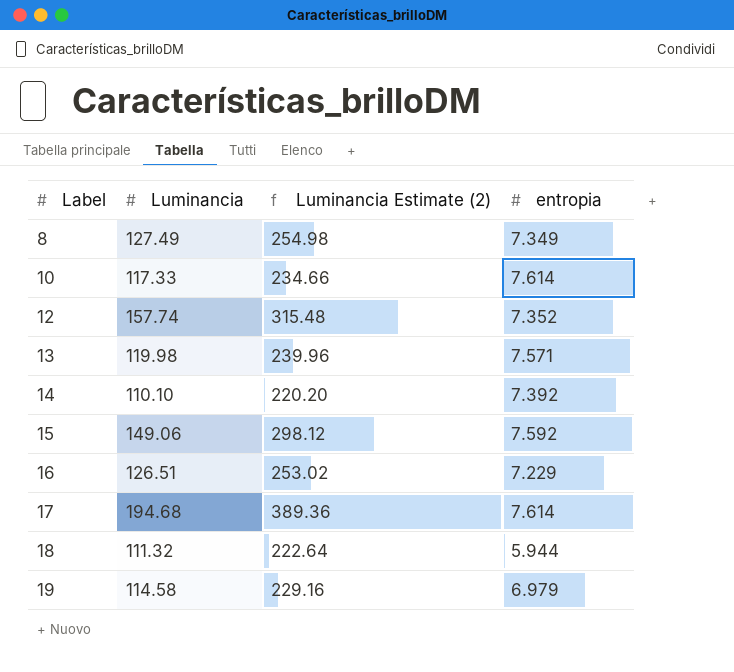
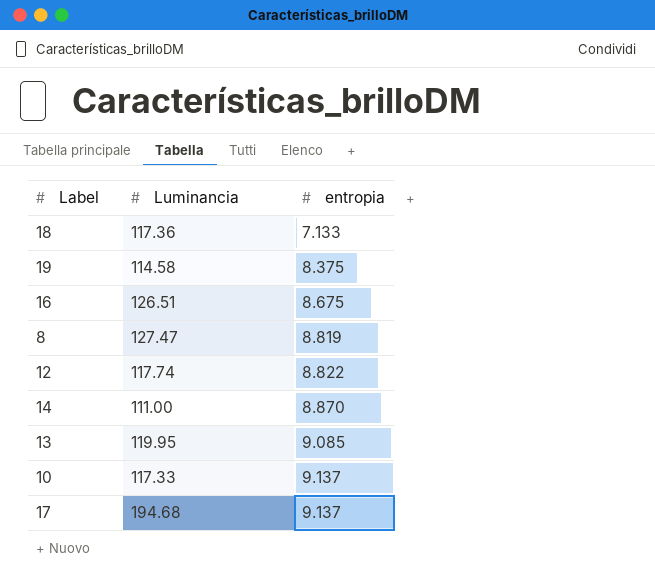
row order: Label ascending -> entropia ascending
column Luminancia Estimate (2) | formula: [Luminancia] * 2 -> none
row 15: 149.06 | 298.12 | 7.592 -> none
18 | Luminancia: 111.32 -> 117.36
18 | entropia: 5.944 -> 7.133
19 | entropia: 6.979 -> 8.375
16 | entropia: 7.229 -> 8.675
8 | Luminancia: 127.49 -> 127.47
8 | entropia: 7.349 -> 8.819
12 | Luminancia: 157.74 -> 117.74
12 | entropia: 7.352 -> 8.822
14 | Luminancia: 110.10 -> 111.00
14 | entropia: 7.392 -> 8.870
13 | Luminancia: 119.98 -> 119.95
13 | entropia: 7.571 -> 9.085
10 | entropia: 7.614 -> 9.137
17 | entropia: 7.614 -> 9.137

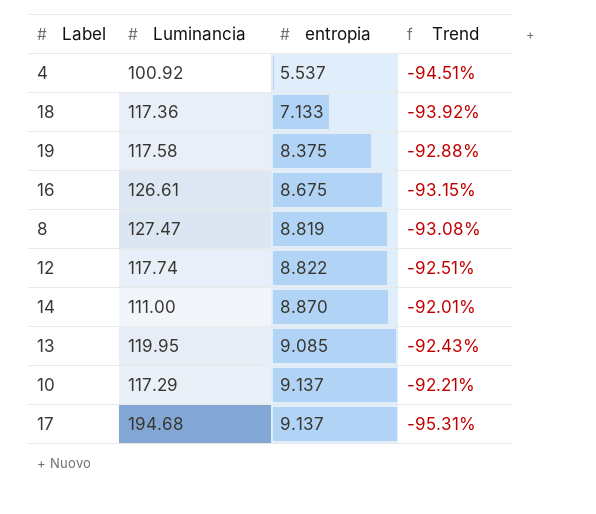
column Trend | formula: none -> ([entropia] - [Luminancia]) / [Luminancia]
row 4: none -> 100.92 | 5.537 | -94.51%
19 | Luminancia: 114.58 -> 117.58
16 | Luminancia: 126.51 -> 126.61
10 | Luminancia: 117.33 -> 117.29

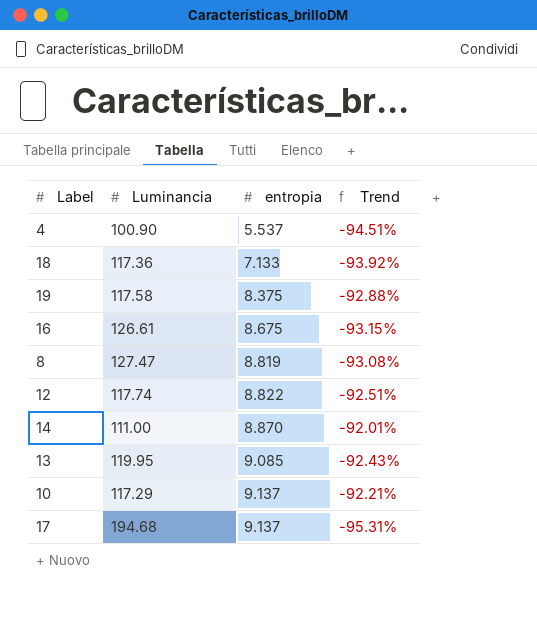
4 | Luminancia: 100.92 -> 100.90

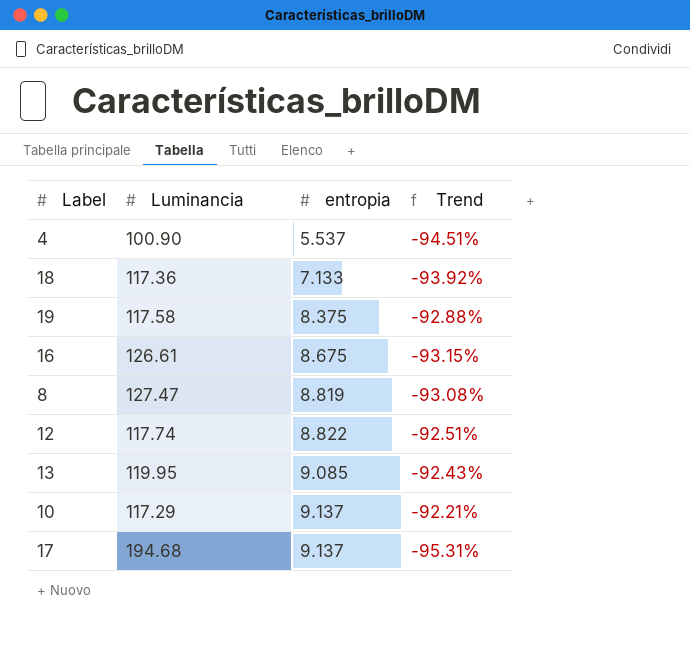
row 14: 111.00 | 8.870 | -92.01% -> none

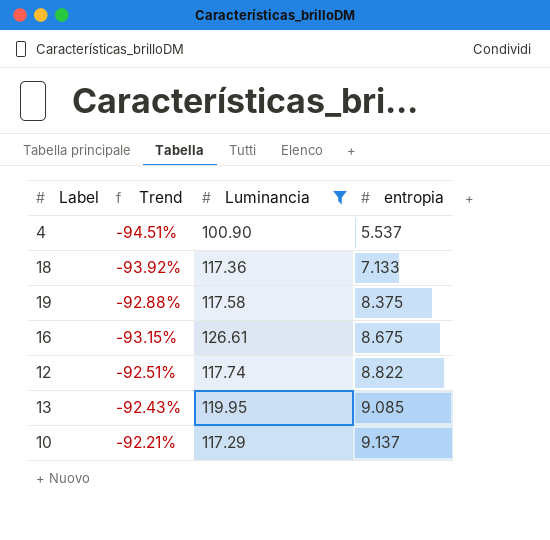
filter: none -> Luminancia <= 126.61
column Trend | position: 4 -> 2

